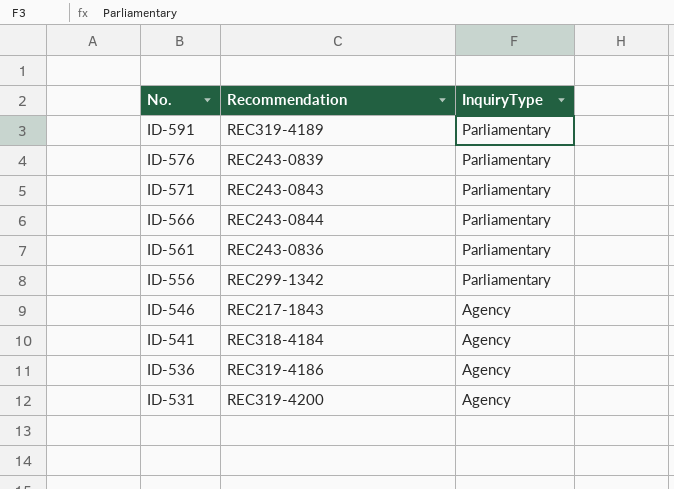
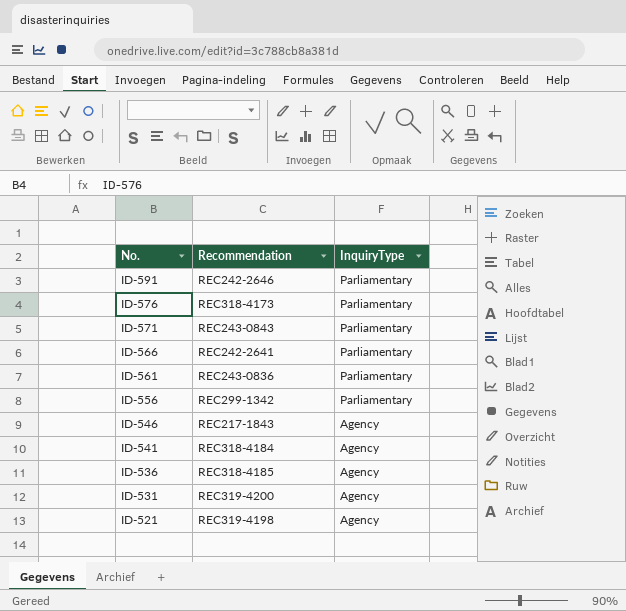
ID-591 | Recommendation: REC319-4189 -> REC242-2646
ID-576 | Recommendation: REC243-0839 -> REC318-4173
ID-566 | Recommendation: REC243-0844 -> REC242-2641
ID-536 | Recommendation: REC319-4186 -> REC318-4185
row ID-521: none -> REC319-4198 | Agency

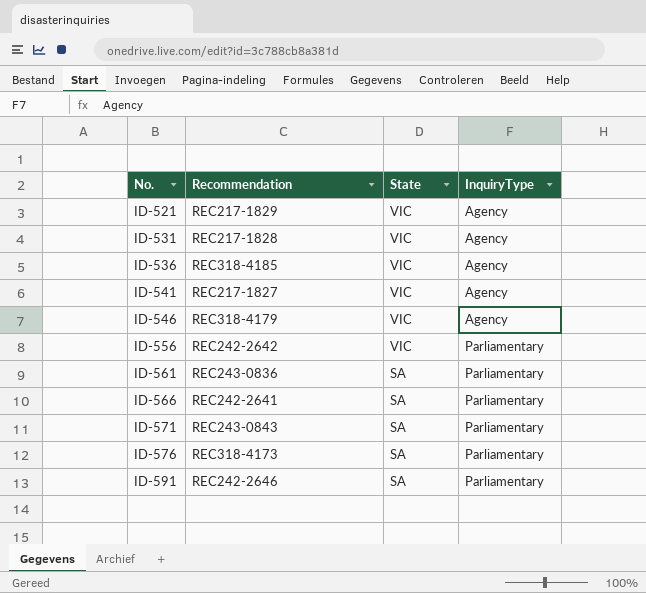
row order: No. descending -> No. ascending
column State | position: none -> 3
ID-521 | Recommendation: REC319-4198 -> REC217-1829
ID-531 | Recommendation: REC319-4200 -> REC217-1828
ID-541 | Recommendation: REC318-4184 -> REC217-1827
ID-546 | Recommendation: REC217-1843 -> REC318-4179
ID-556 | Recommendation: REC299-1342 -> REC242-2642

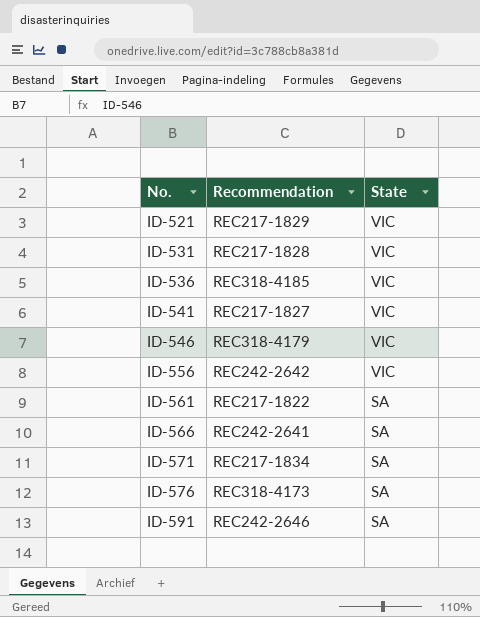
column InquiryType | position: 4 -> none
ID-561 | Recommendation: REC243-0836 -> REC217-1822
ID-571 | Recommendation: REC243-0843 -> REC217-1834

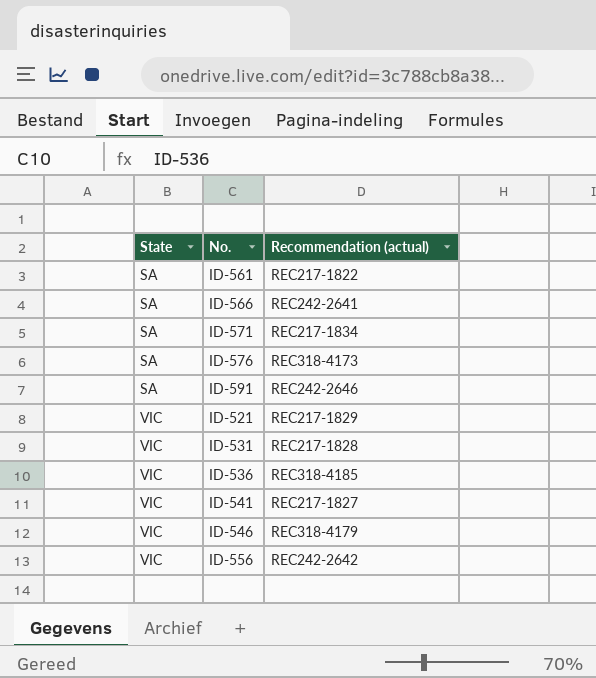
row order: No. ascending -> State ascending
column State | position: 3 -> 1
column name: Recommendation -> Recommendation (actual)

